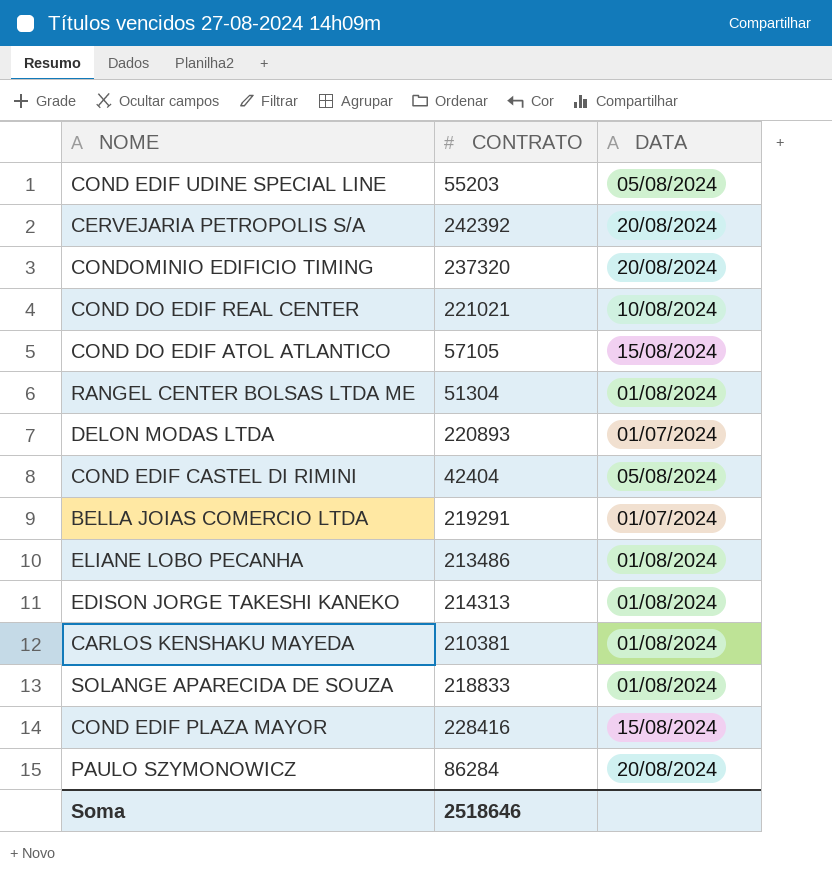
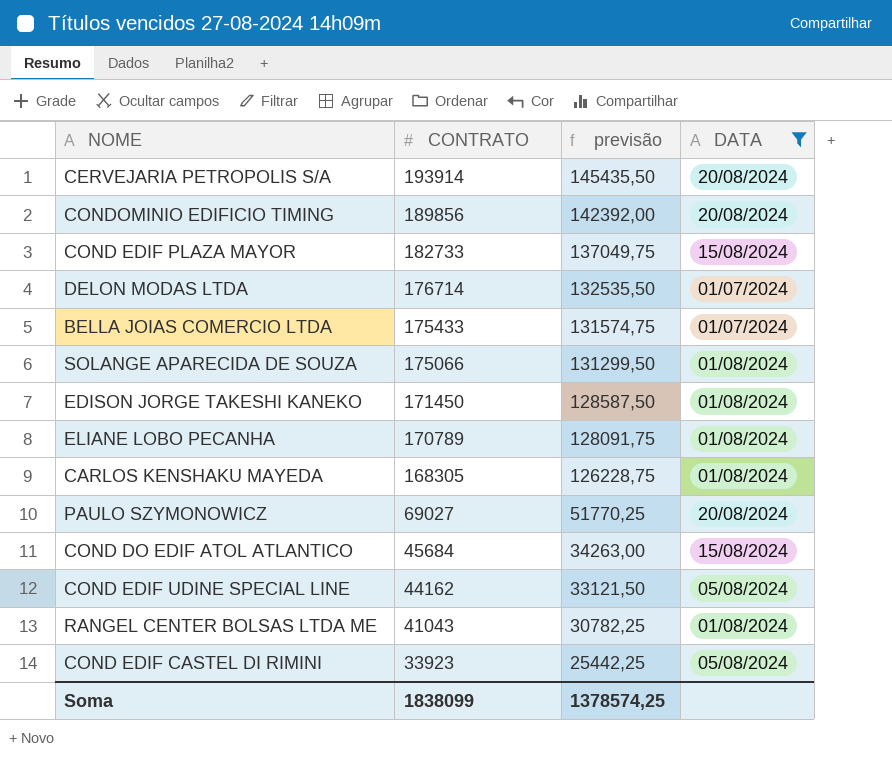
filter: none -> DATA != 10/08/2024
row order: none -> CONTRATO descending
column previsão | formula: none -> [CONTRATO] * 0,75
CERVEJARIA PETROPOLIS S/A | CONTRATO: 242392 -> 193914
CONDOMINIO EDIFICIO TIMING | CONTRATO: 237320 -> 189856
COND EDIF PLAZA MAYOR | CONTRATO: 228416 -> 182733
DELON MODAS LTDA | CONTRATO: 220893 -> 176714
BELLA JOIAS COMERCIO LTDA | CONTRATO: 219291 -> 175433
SOLANGE APARECIDA DE SOUZA | CONTRATO: 218833 -> 175066
EDISON JORGE TAKESHI KANEKO | CONTRATO: 214313 -> 171450
ELIANE LOBO PECANHA | CONTRATO: 213486 -> 170789
CARLOS KENSHAKU MAYEDA | CONTRATO: 210381 -> 168305
PAULO SZYMONOWICZ | CONTRATO: 86284 -> 69027
COND DO EDIF ATOL ATLANTICO | CONTRATO: 57105 -> 45684
COND EDIF UDINE SPECIAL LINE | CONTRATO: 55203 -> 44162
RANGEL CENTER BOLSAS LTDA ME | CONTRATO: 51304 -> 41043
COND EDIF CASTEL DI RIMINI | CONTRATO: 42404 -> 33923
Soma | CONTRATO: 2518646 -> 1838099

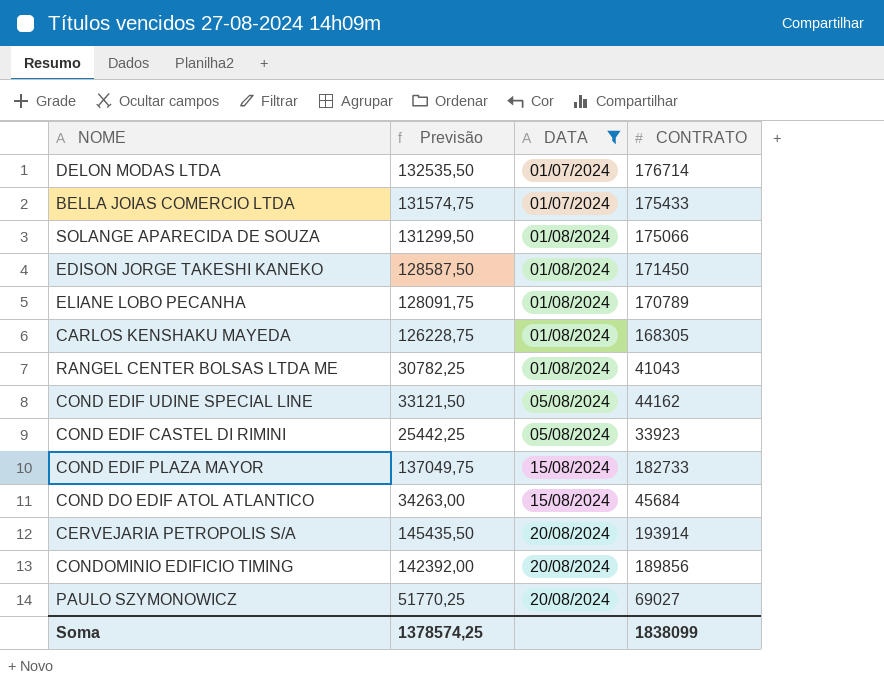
row order: CONTRATO descending -> DATA ascending
column name: previsão -> Previsão
column CONTRATO | position: 2 -> 4

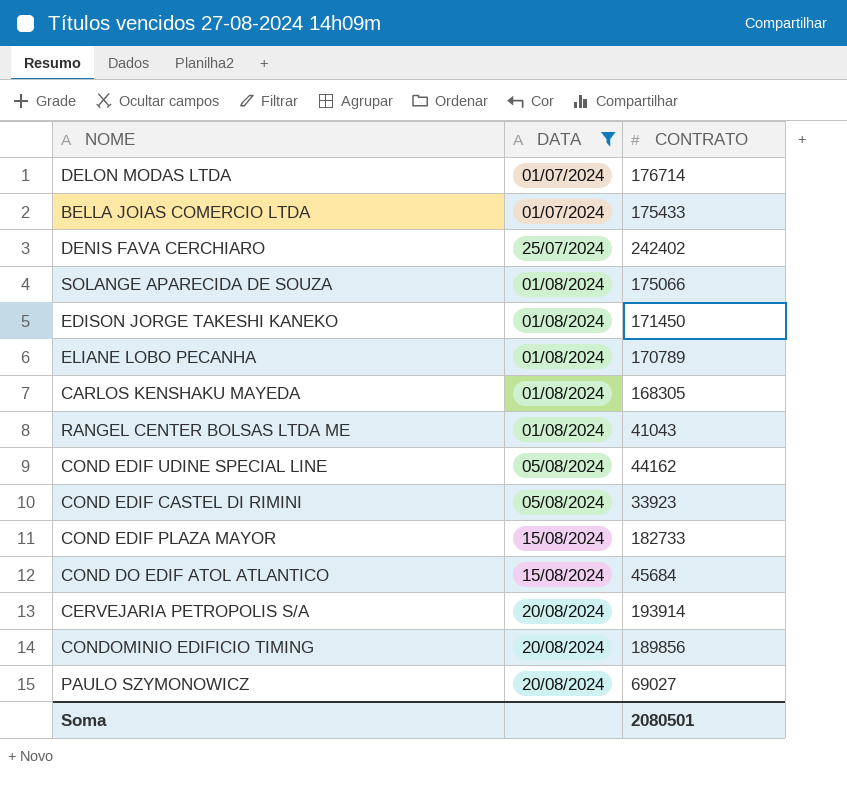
column Previsão | formula: [CONTRATO] * 0,75 -> none
row DENIS FAVA CERCHIARO: none -> 25/07/2024 | 242402
Soma | CONTRATO: 1838099 -> 2080501

